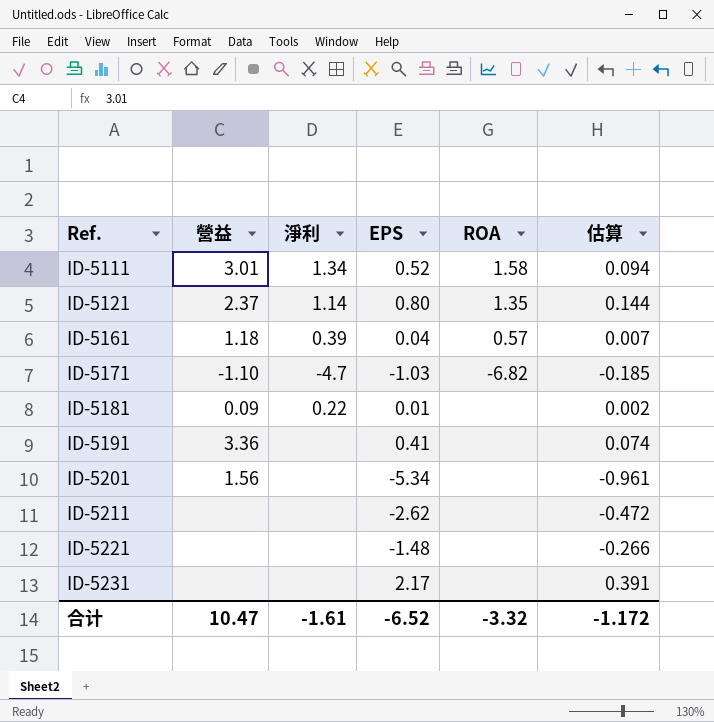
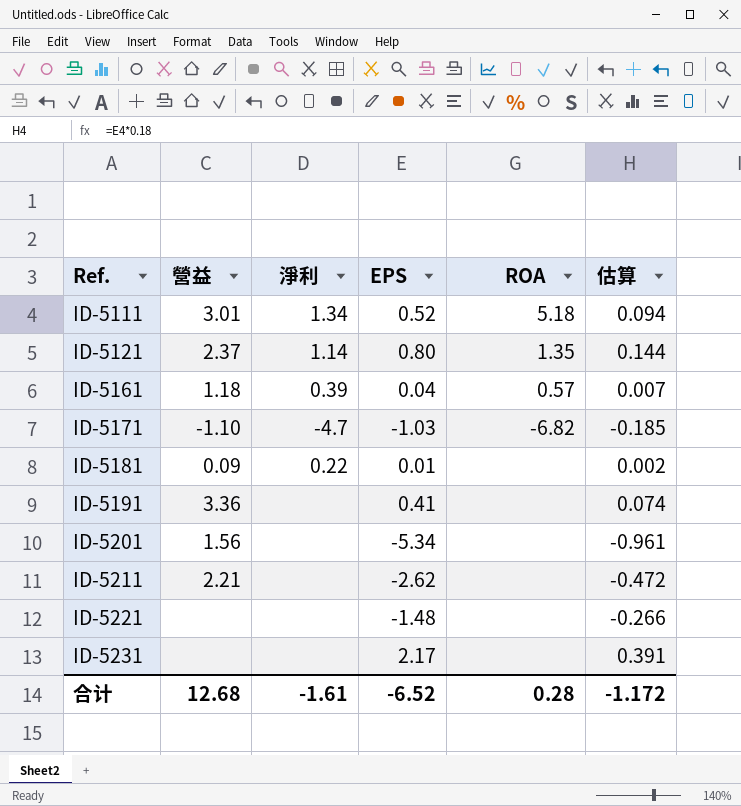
ID-5111 | ROA: 1.58 -> 5.18
ID-5211 | 營益: none -> 2.21
合计 | 營益: 10.47 -> 12.68
合计 | ROA: -3.32 -> 0.28

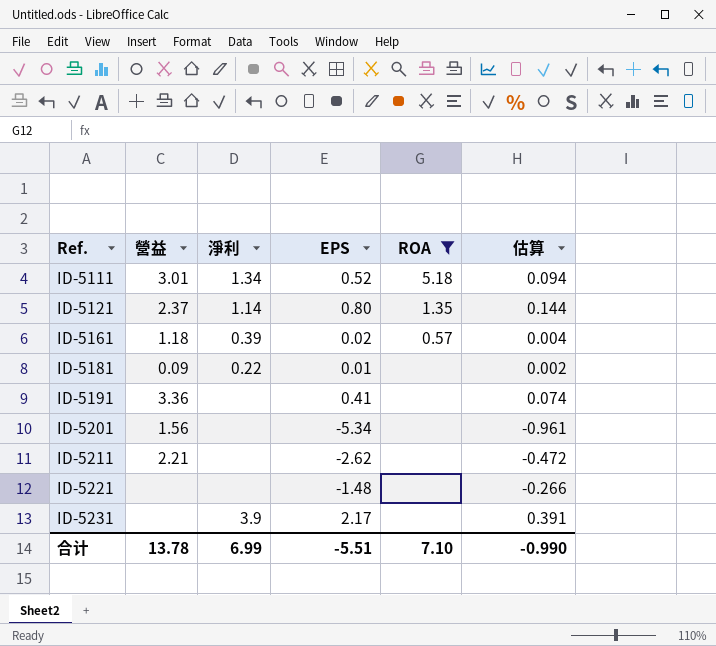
filter: none -> ROA != -6.82
ID-5161 | EPS: 0.04 -> 0.02
ID-5161 | 估算: 0.007 -> 0.004
ID-5231 | 淨利: none -> 3.9
合计 | 營益: 12.68 -> 13.78
合计 | 淨利: -1.61 -> 6.99
合计 | EPS: -6.52 -> -5.51
合计 | ROA: 0.28 -> 7.10
合计 | 估算: -1.172 -> -0.990

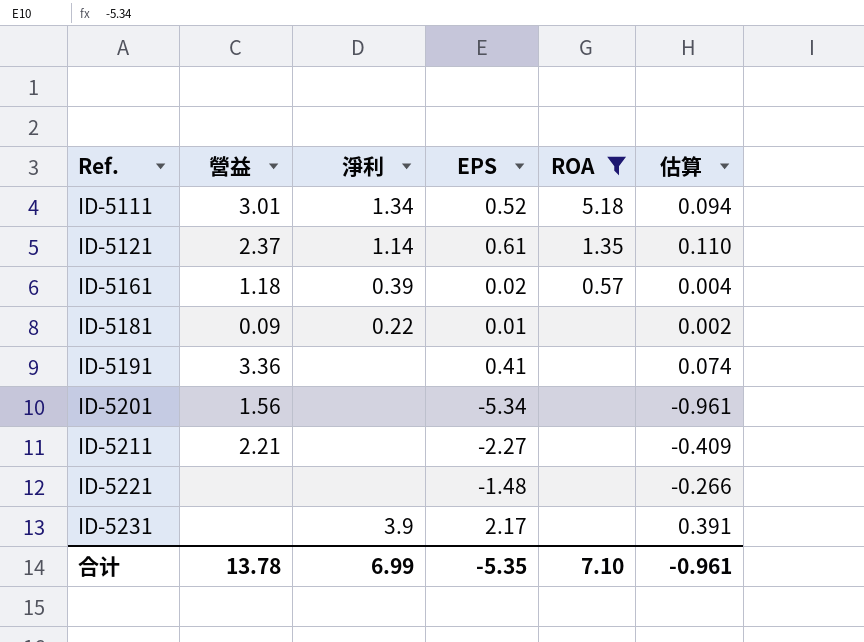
ID-5121 | EPS: 0.80 -> 0.61
ID-5121 | 估算: 0.144 -> 0.110
ID-5211 | EPS: -2.62 -> -2.27
ID-5211 | 估算: -0.472 -> -0.409
合计 | EPS: -5.51 -> -5.35
合计 | 估算: -0.990 -> -0.961

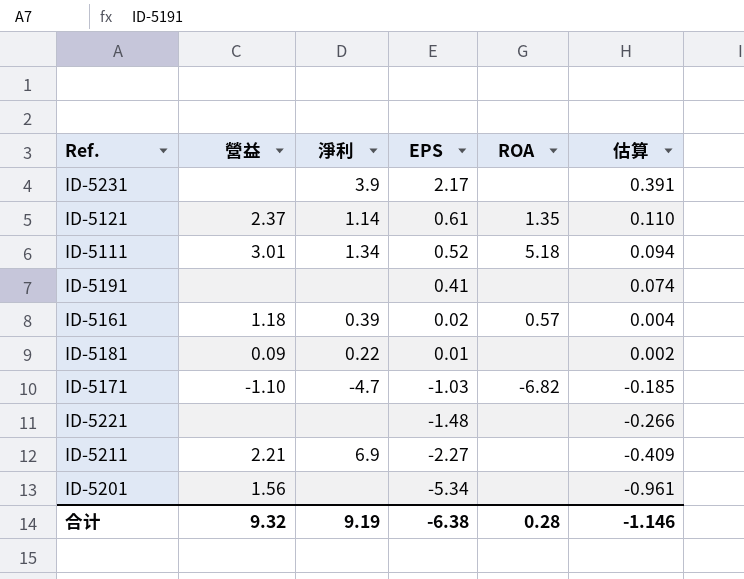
filter: ROA != -6.82 -> none
row order: Ref. ascending -> EPS descending
ID-5191 | 營益: 3.36 -> none
ID-5211 | 淨利: none -> 6.9
合计 | 營益: 13.78 -> 9.32
合计 | 淨利: 6.99 -> 9.19
合计 | EPS: -5.35 -> -6.38
合计 | ROA: 7.10 -> 0.28
合计 | 估算: -0.961 -> -1.146

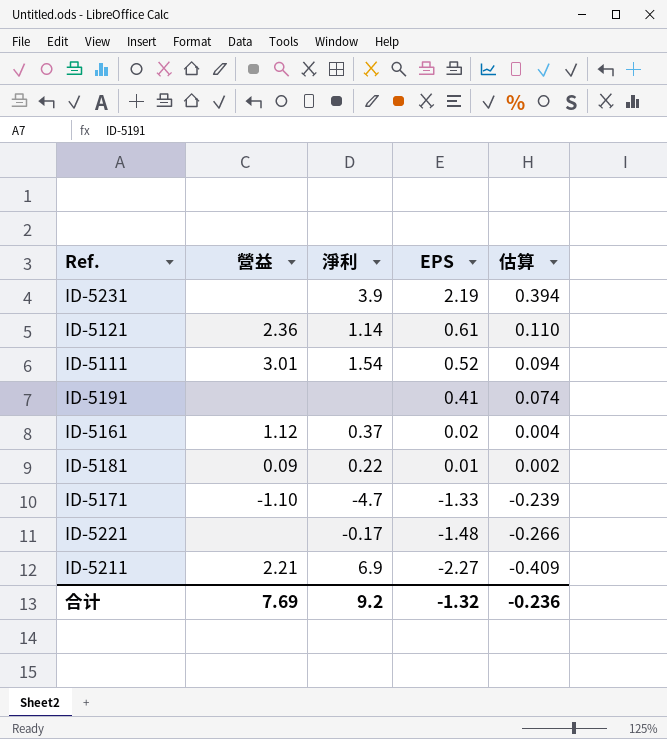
column ROA | position: 5 -> none
row ID-5201: 1.56 | none | -5.34 | none | -0.961 -> none
ID-5231 | EPS: 2.17 -> 2.19
ID-5231 | 估算: 0.391 -> 0.394
ID-5121 | 營益: 2.37 -> 2.36
ID-5111 | 淨利: 1.34 -> 1.54
ID-5161 | 營益: 1.18 -> 1.12
ID-5161 | 淨利: 0.39 -> 0.37
ID-5171 | EPS: -1.03 -> -1.33
ID-5171 | 估算: -0.185 -> -0.239
ID-5221 | 淨利: none -> -0.17
合计 | 營益: 9.32 -> 7.69
合计 | 淨利: 9.19 -> 9.2
合计 | EPS: -6.38 -> -1.32
合计 | 估算: -1.146 -> -0.236

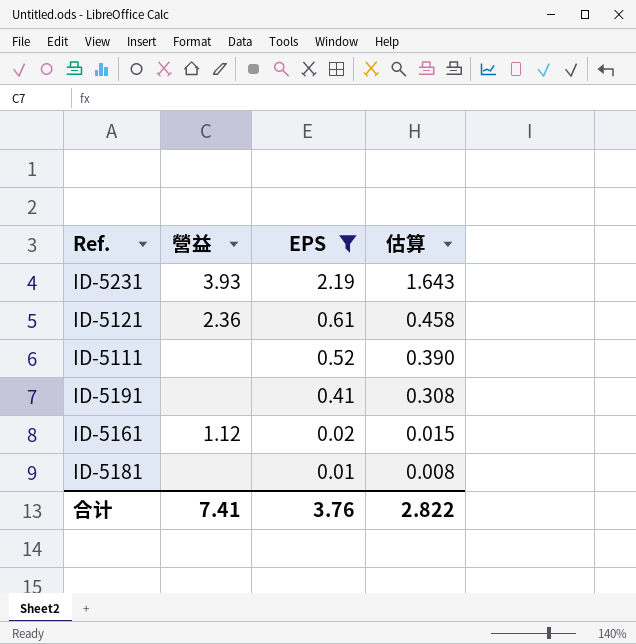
filter: none -> EPS >= 0.01
column 淨利 | position: 3 -> none
column 估算 | formula: [EPS] * 0.18 -> [EPS] * 0.75
ID-5231 | 營益: none -> 3.93
ID-5111 | 營益: 3.01 -> none
ID-5181 | 營益: 0.09 -> none
合计 | 營益: 7.69 -> 7.41
合计 | EPS: -1.32 -> 3.76
合计 | 估算: -0.236 -> 2.822

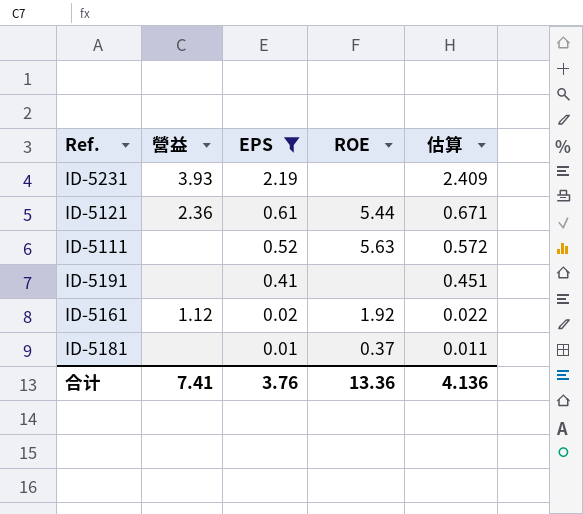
column ROE | position: none -> 4
column 估算 | formula: [EPS] * 0.75 -> [EPS] * 1.1
合计 | 估算: 2.822 -> 4.136

